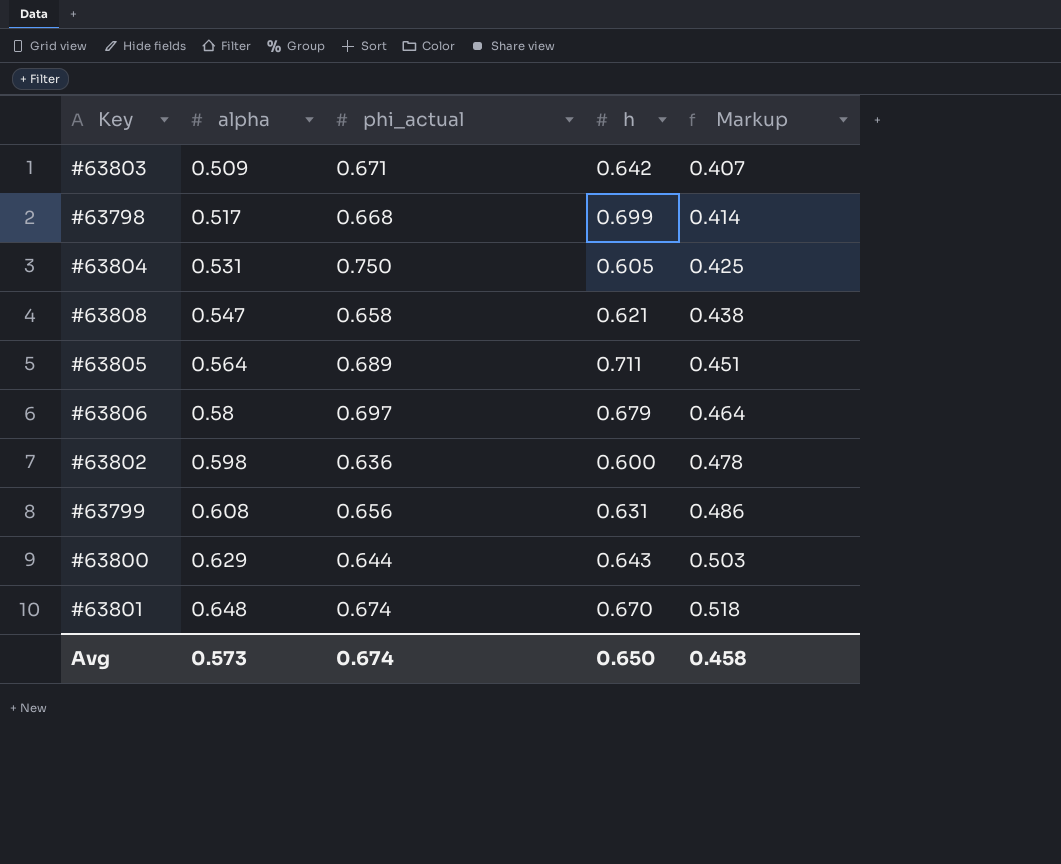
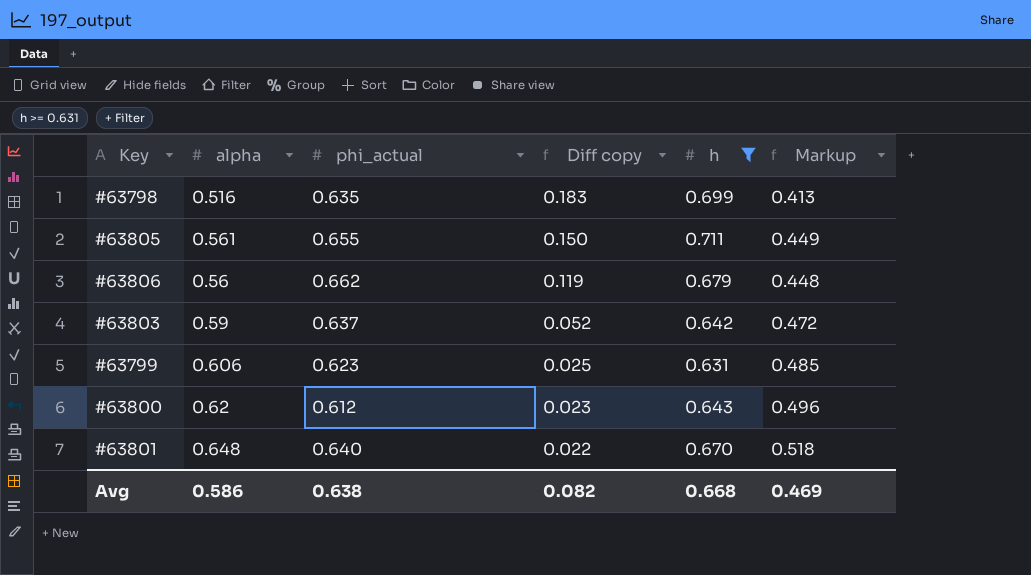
filter: none -> h >= 0.631
row order: alpha ascending -> Diff copy descending
column Diff copy | formula: none -> [h] - [alpha]
#63798 | alpha: 0.517 -> 0.516
#63798 | phi_actual: 0.668 -> 0.635
#63798 | Markup: 0.414 -> 0.413
#63805 | alpha: 0.564 -> 0.561
#63805 | phi_actual: 0.689 -> 0.655
#63805 | Markup: 0.451 -> 0.449
#63806 | alpha: 0.58 -> 0.56
#63806 | phi_actual: 0.697 -> 0.662
#63806 | Markup: 0.464 -> 0.448
#63803 | alpha: 0.509 -> 0.59
#63803 | phi_actual: 0.671 -> 0.637
#63803 | Markup: 0.407 -> 0.472
#63799 | alpha: 0.608 -> 0.606
#63799 | phi_actual: 0.656 -> 0.623
#63799 | Markup: 0.486 -> 0.485
#63800 | alpha: 0.629 -> 0.62
#63800 | phi_actual: 0.644 -> 0.612
#63800 | Markup: 0.503 -> 0.496
#63801 | phi_actual: 0.674 -> 0.640
Avg | alpha: 0.573 -> 0.586
Avg | phi_actual: 0.674 -> 0.638
Avg | h: 0.650 -> 0.668
Avg | Markup: 0.458 -> 0.469

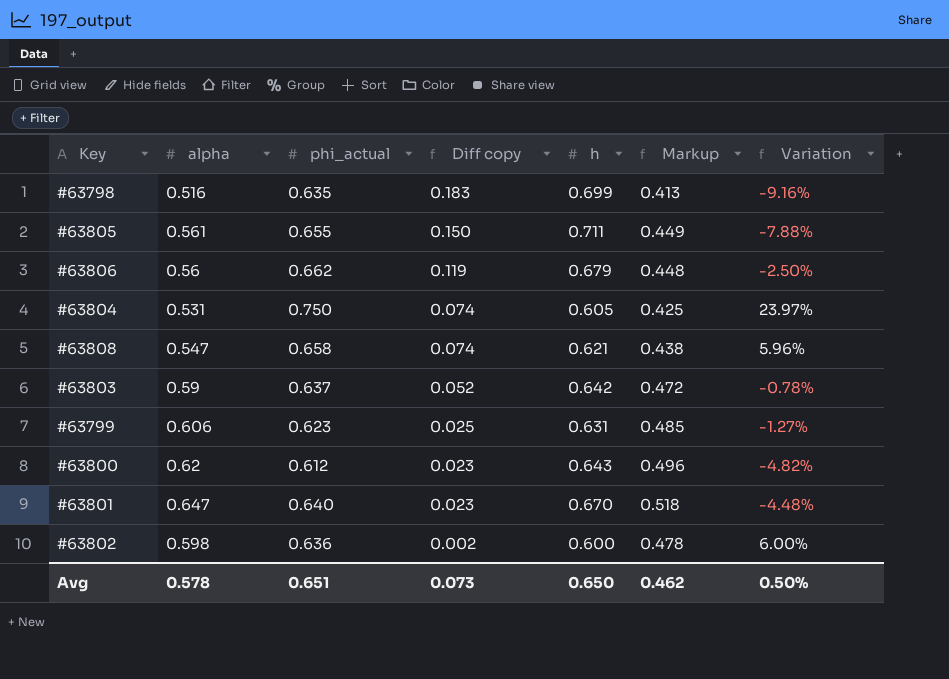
filter: h >= 0.631 -> none
column Variation | formula: none -> ([phi_actual] - [h]) / [h]
#63801 | alpha: 0.648 -> 0.647
#63801 | Diff copy: 0.022 -> 0.023
Avg | alpha: 0.586 -> 0.578
Avg | phi_actual: 0.638 -> 0.651
Avg | Diff copy: 0.082 -> 0.073
Avg | h: 0.668 -> 0.650
Avg | Markup: 0.469 -> 0.462

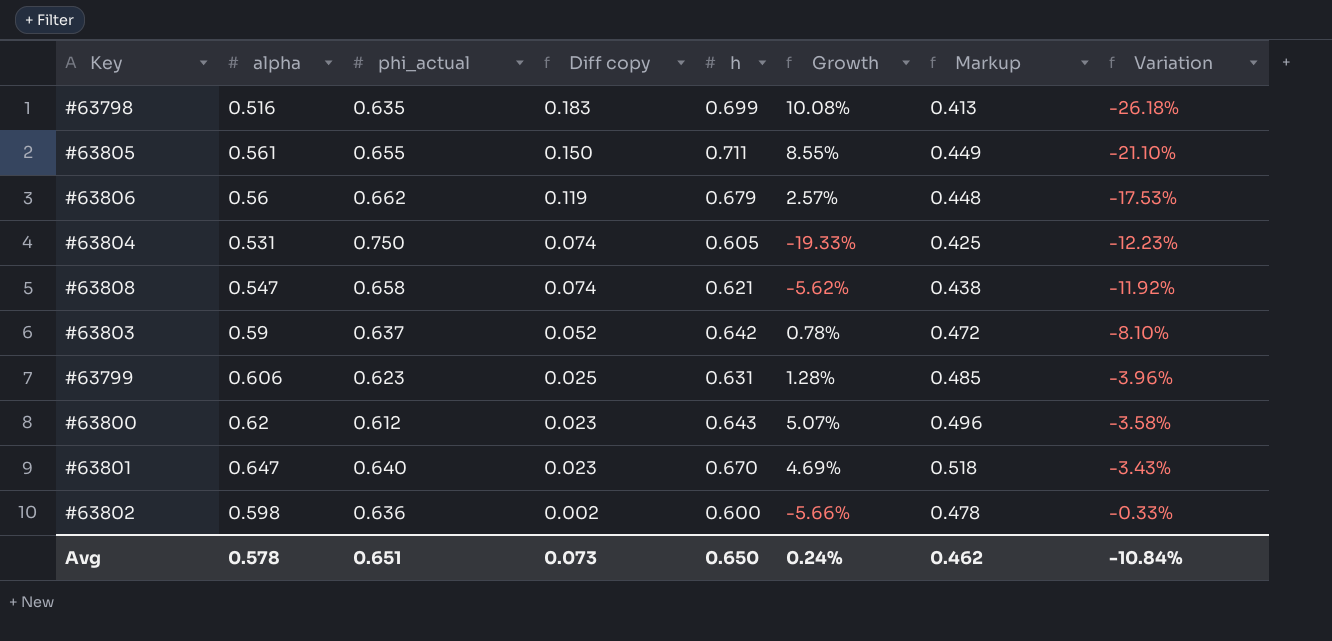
column Growth | formula: none -> ([h] - [phi_actual]) / [phi_actual]
column Variation | formula: ([phi_actual] - [h]) / [h] -> ([alpha] - [h]) / [h]
Avg | Variation: 0.50% -> -10.84%

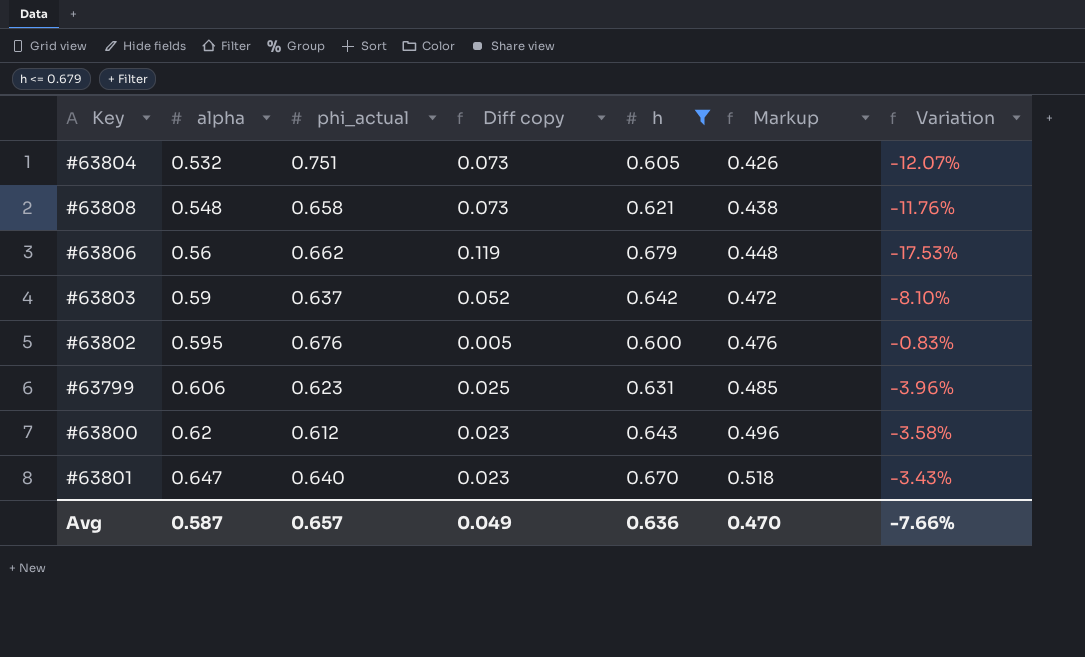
filter: none -> h <= 0.679
row order: Diff copy descending -> alpha ascending
column Growth | formula: ([h] - [phi_actual]) / [phi_actual] -> none
#63804 | alpha: 0.531 -> 0.532
#63804 | phi_actual: 0.750 -> 0.751
#63804 | Diff copy: 0.074 -> 0.073
#63804 | Markup: 0.425 -> 0.426
#63804 | Variation: -12.23% -> -12.07%
#63808 | alpha: 0.547 -> 0.548
#63808 | Diff copy: 0.074 -> 0.073
#63808 | Variation: -11.92% -> -11.76%
#63802 | alpha: 0.598 -> 0.595
#63802 | phi_actual: 0.636 -> 0.676
#63802 | Diff copy: 0.002 -> 0.005
#63802 | Markup: 0.478 -> 0.476
#63802 | Variation: -0.33% -> -0.83%
Avg | alpha: 0.578 -> 0.587
Avg | phi_actual: 0.651 -> 0.657
Avg | Diff copy: 0.073 -> 0.049
Avg | h: 0.650 -> 0.636
Avg | Markup: 0.462 -> 0.470
Avg | Variation: -10.84% -> -7.66%

